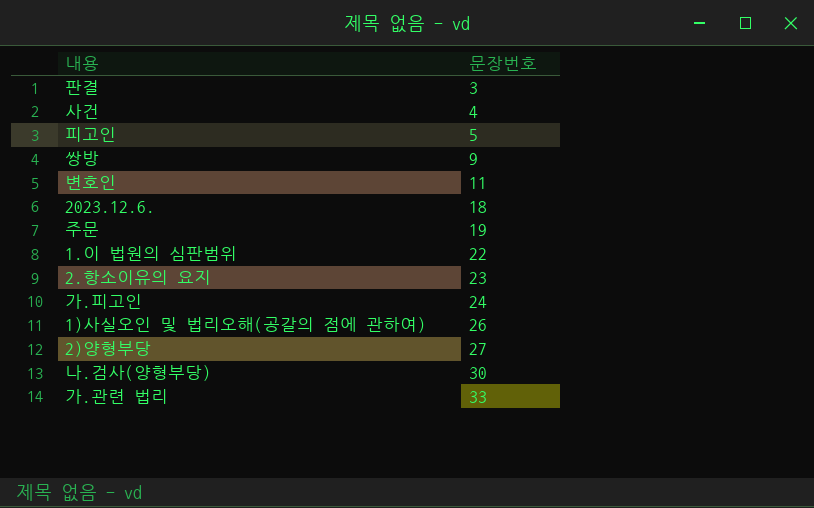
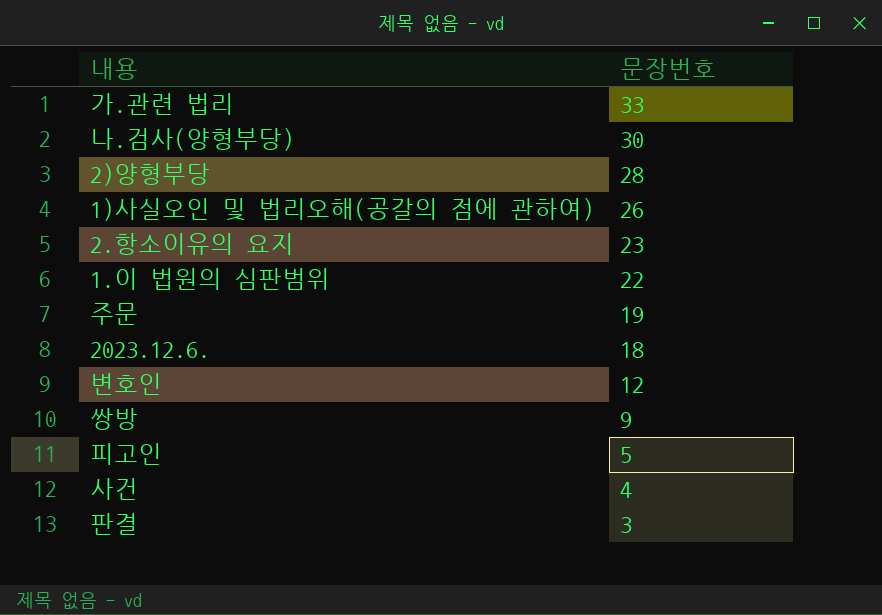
row order: 문장번호 ascending -> 문장번호 descending
row 가.피고인: 24 -> none
2)양형부당 | 문장번호: 27 -> 28
변호인 | 문장번호: 11 -> 12

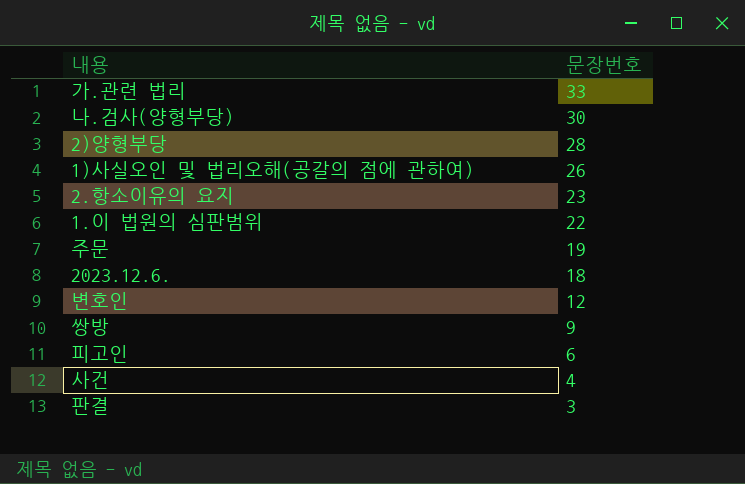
피고인 | 문장번호: 5 -> 6

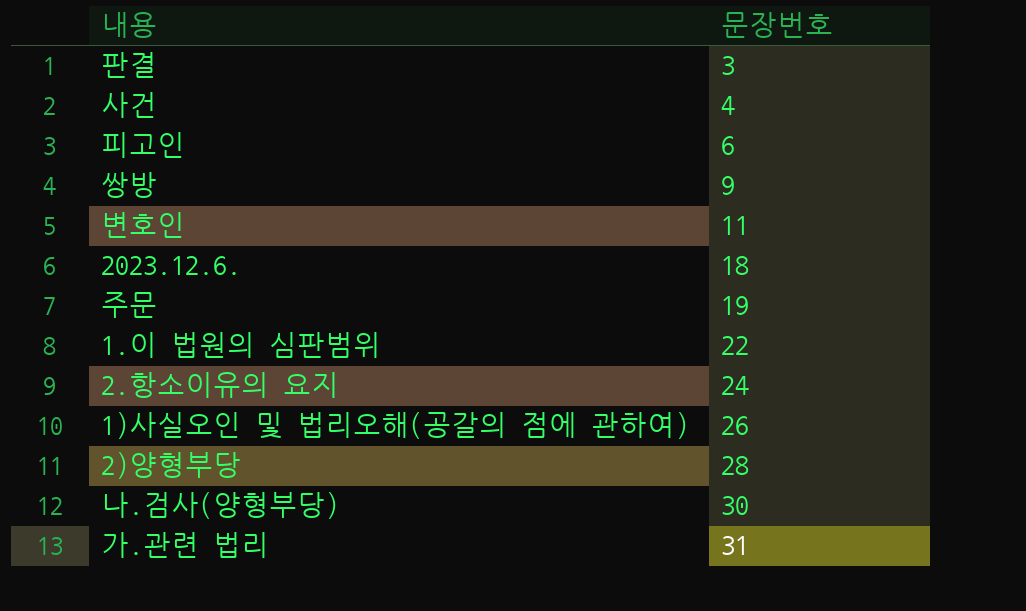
row order: 문장번호 descending -> 문장번호 ascending
변호인 | 문장번호: 12 -> 11
2.항소이유의 요지 | 문장번호: 23 -> 24
가.관련 법리 | 문장번호: 33 -> 31

